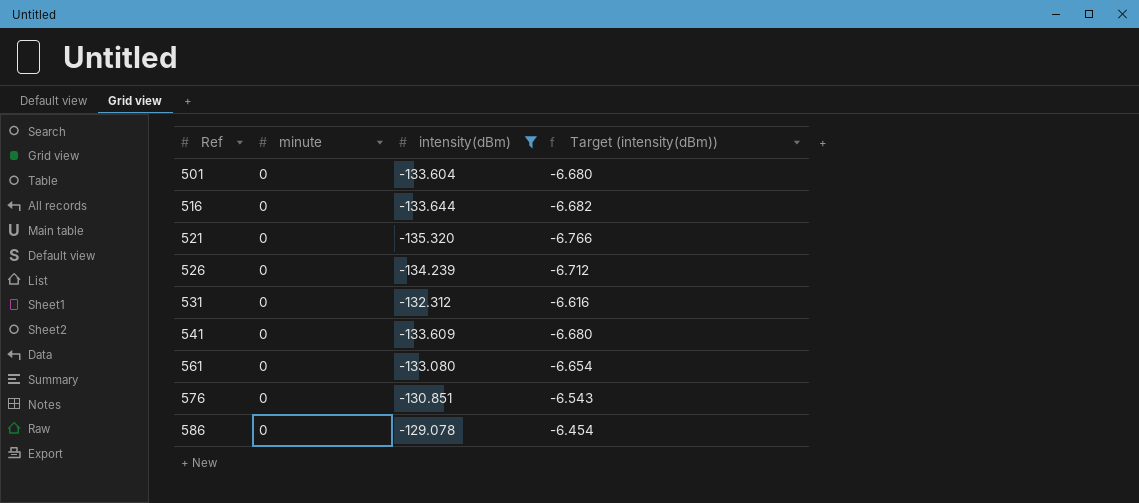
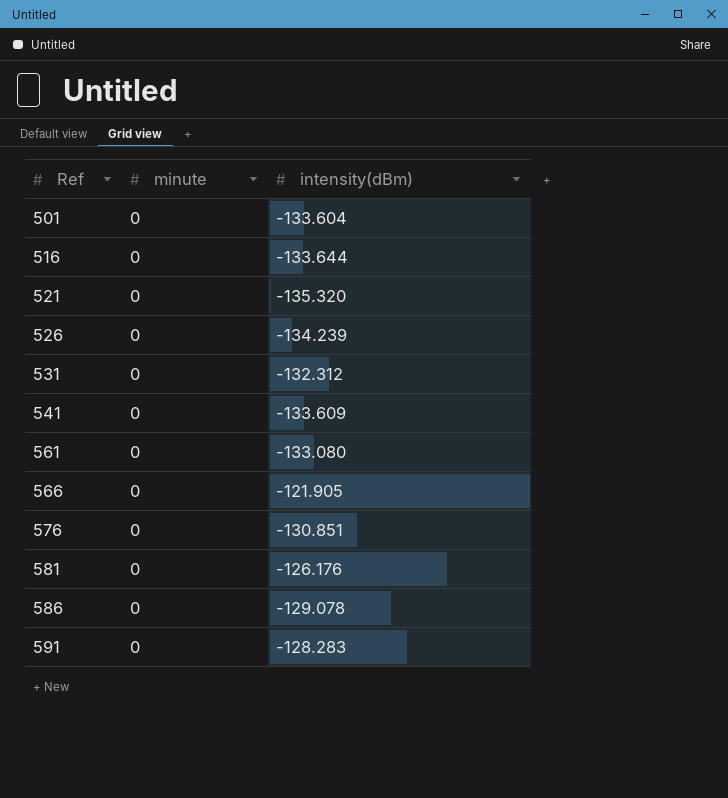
filter: intensity(dBm) <= -129.078 -> none
column Target (intensity(dBm)) | formula: [intensity(dBm)] * 0.05 -> none

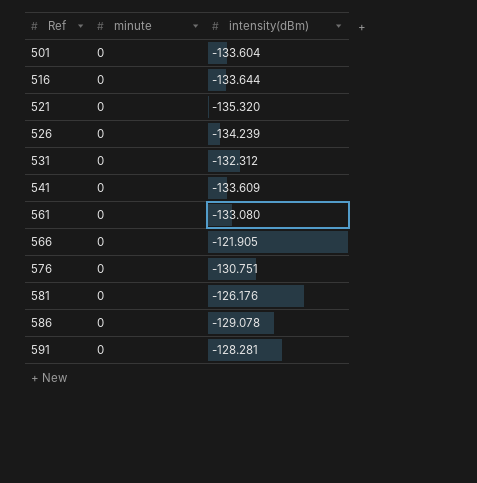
576 | intensity(dBm): -130.851 -> -130.751
591 | intensity(dBm): -128.283 -> -128.281

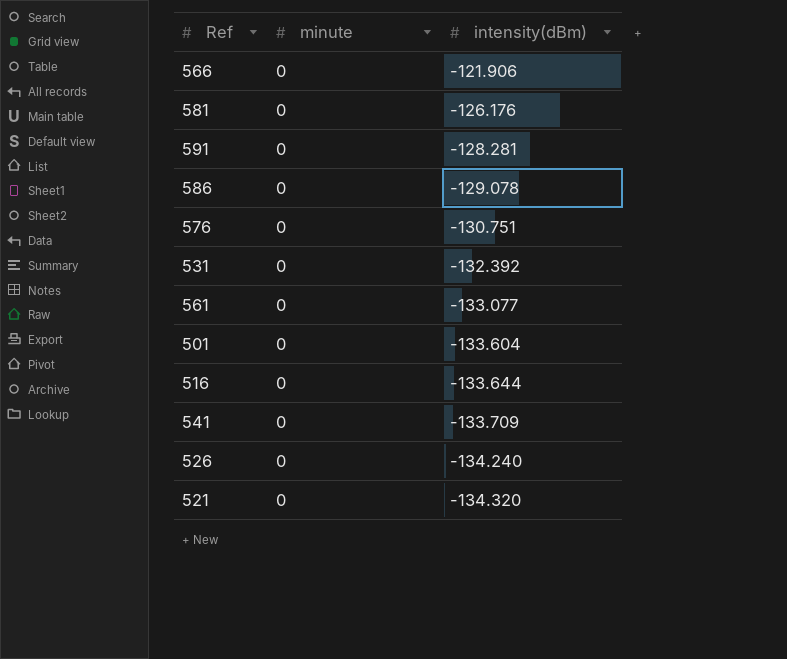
row order: Ref ascending -> intensity(dBm) descending
566 | intensity(dBm): -121.905 -> -121.906
531 | intensity(dBm): -132.312 -> -132.392
561 | intensity(dBm): -133.080 -> -133.077
541 | intensity(dBm): -133.609 -> -133.709
526 | intensity(dBm): -134.239 -> -134.240
521 | intensity(dBm): -135.320 -> -134.320

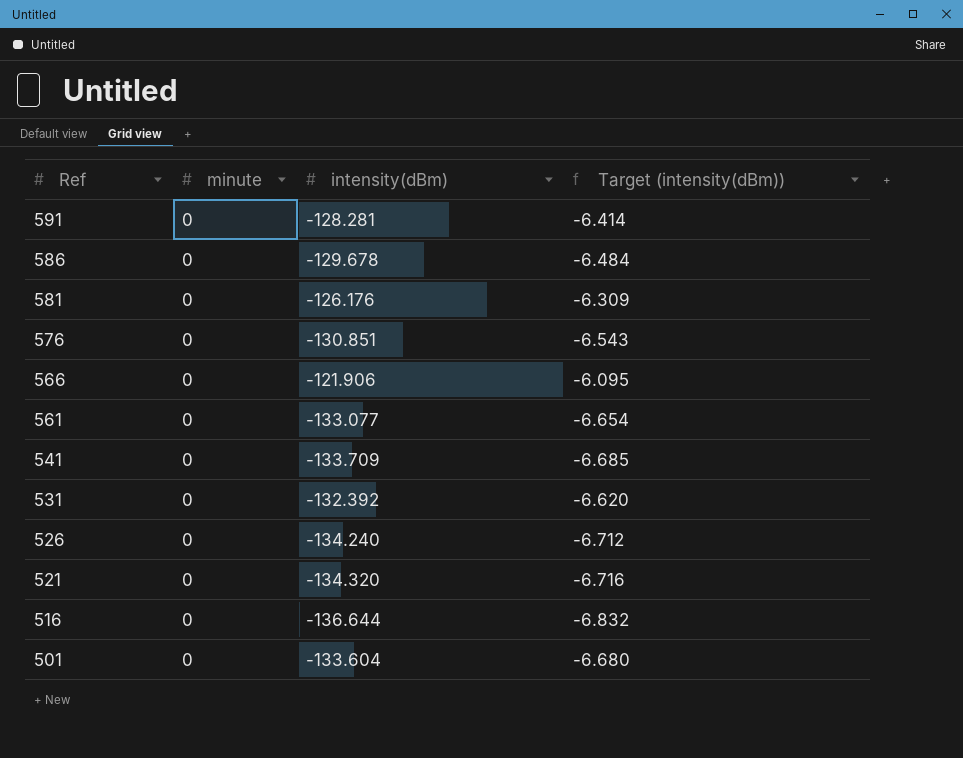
row order: intensity(dBm) descending -> Ref descending
column Target (intensity(dBm)) | formula: none -> [intensity(dBm)] * 0.05
586 | intensity(dBm): -129.078 -> -129.678
576 | intensity(dBm): -130.751 -> -130.851
516 | intensity(dBm): -133.644 -> -136.644

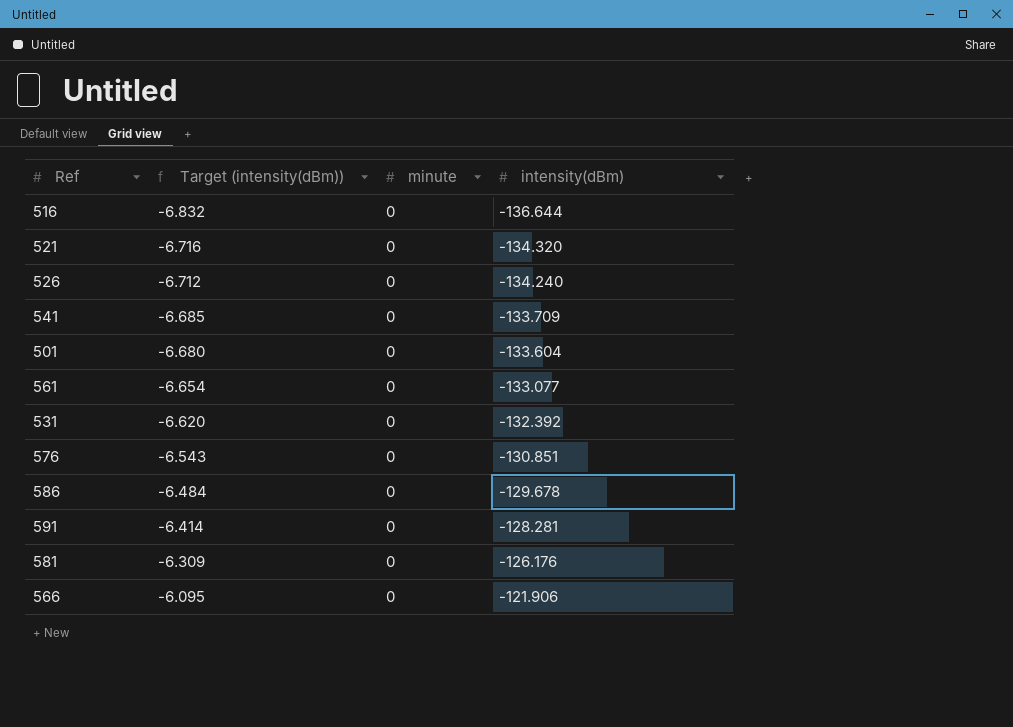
row order: Ref descending -> Target (intensity(dBm)) ascending
column Target (intensity(dBm)) | position: 4 -> 2

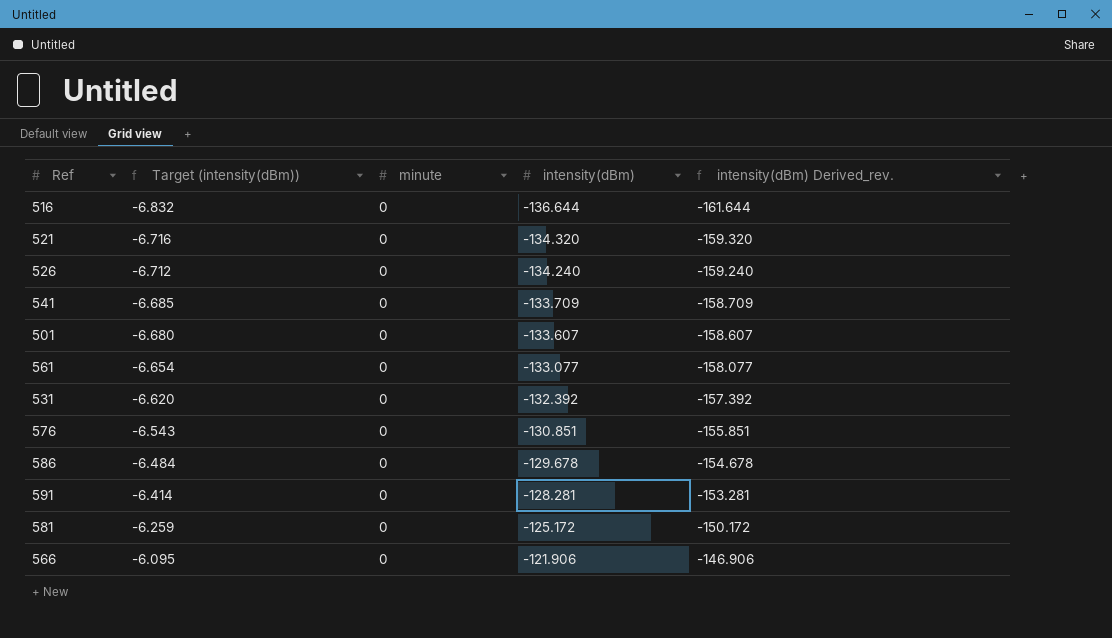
column intensity(dBm) Derived_rev. | formula: none -> [intensity(dBm)] - 25
501 | intensity(dBm): -133.604 -> -133.607
581 | Target (intensity(dBm)): -6.309 -> -6.259
581 | intensity(dBm): -126.176 -> -125.172

